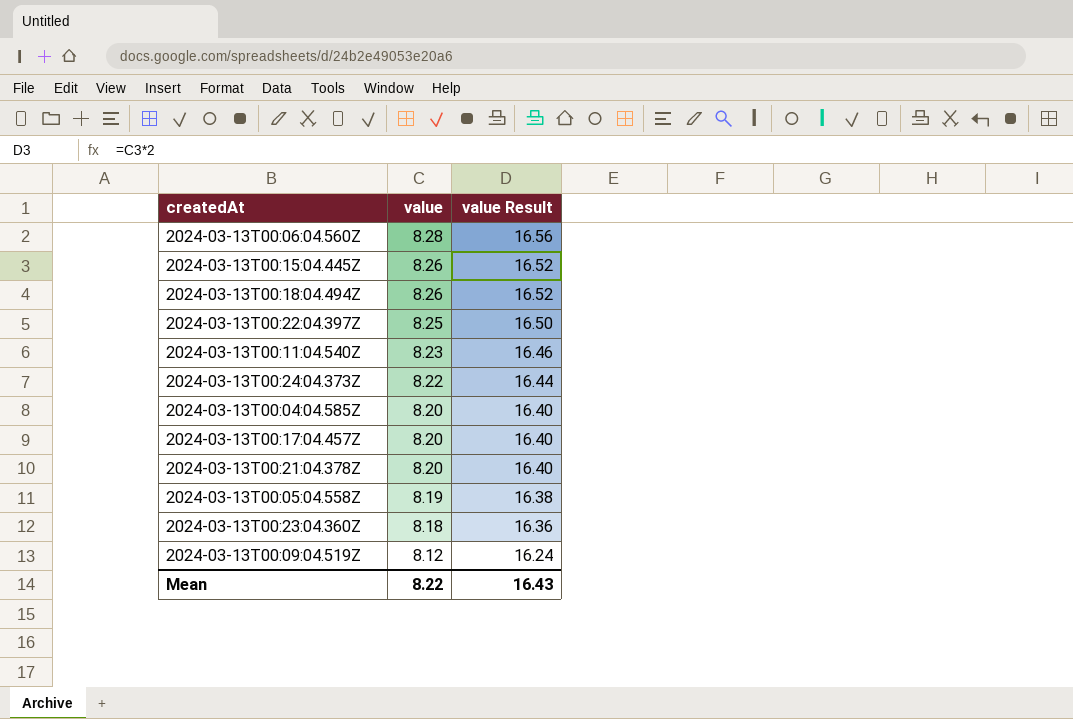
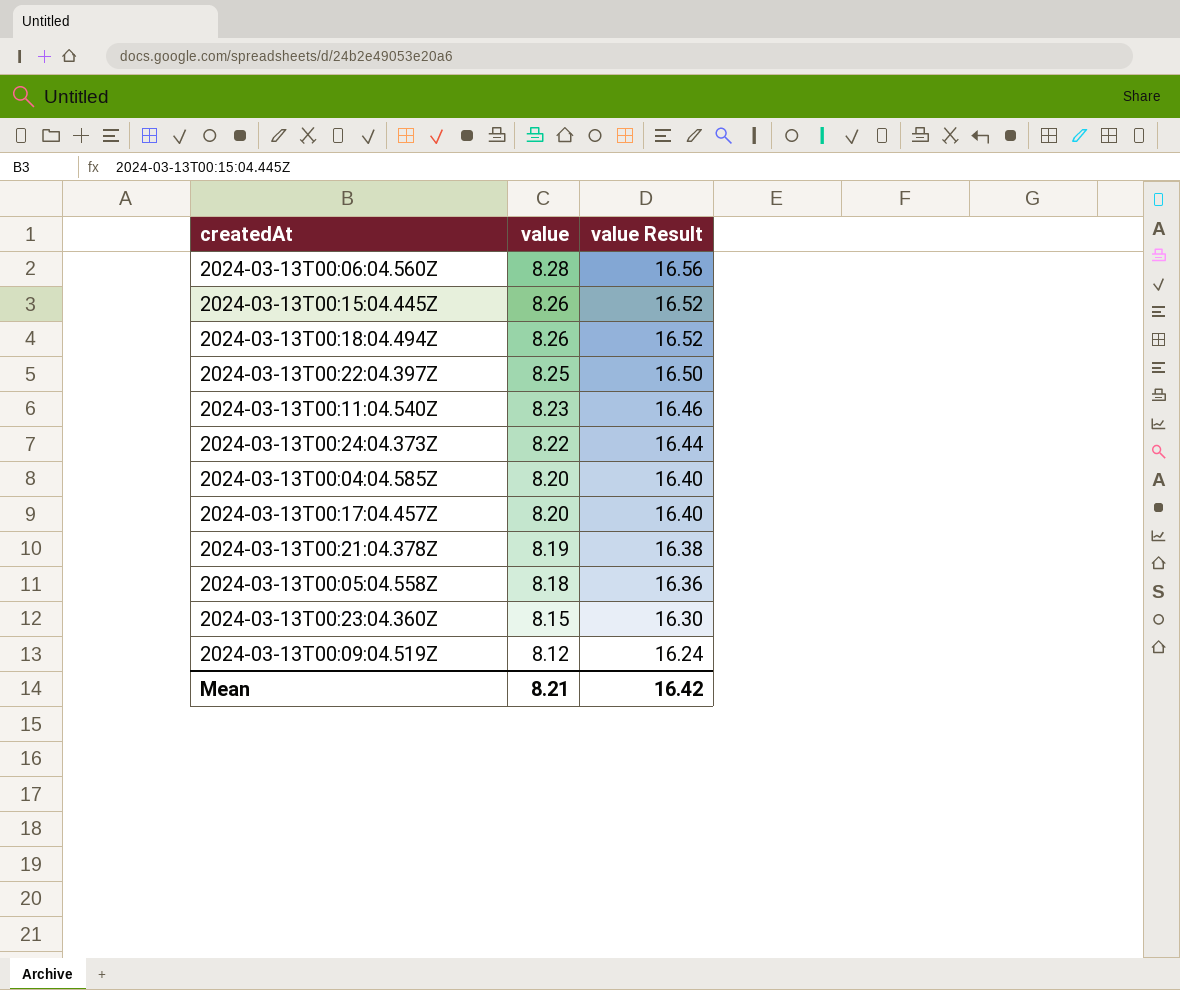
2024-03-13T00:21:04.378Z | value: 8.20 -> 8.19
2024-03-13T00:21:04.378Z | value Result: 16.40 -> 16.38
2024-03-13T00:05:04.558Z | value: 8.19 -> 8.18
2024-03-13T00:05:04.558Z | value Result: 16.38 -> 16.36
2024-03-13T00:23:04.360Z | value: 8.18 -> 8.15
2024-03-13T00:23:04.360Z | value Result: 16.36 -> 16.30
Mean | value: 8.22 -> 8.21
Mean | value Result: 16.43 -> 16.42

